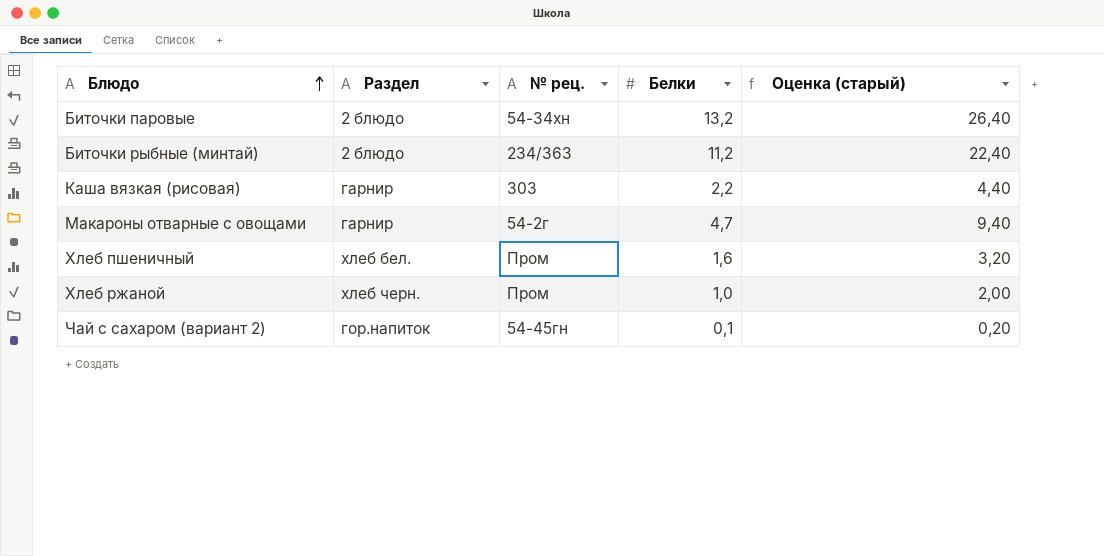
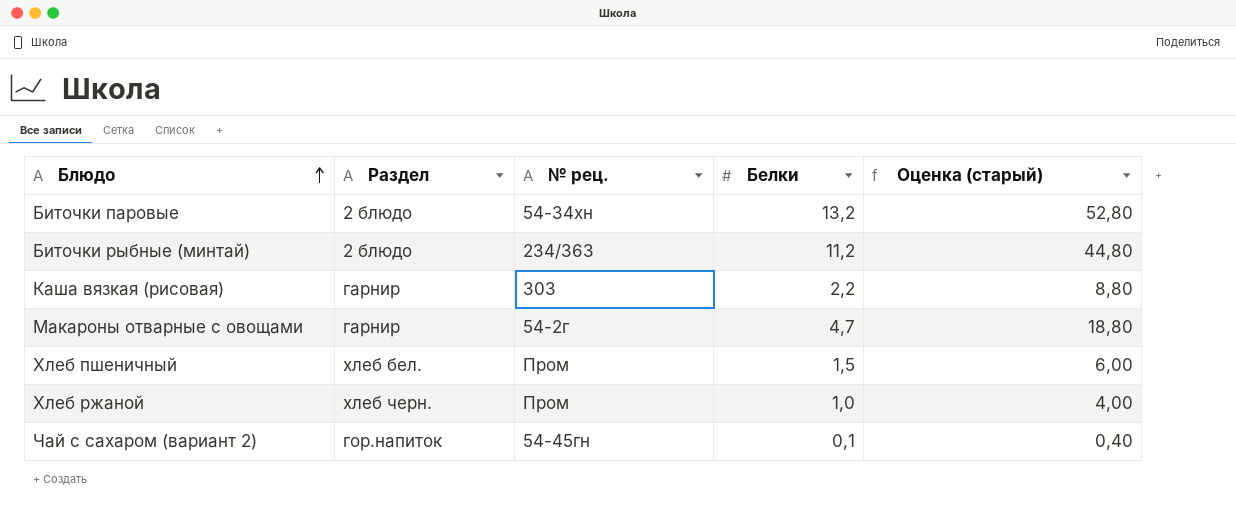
column Оценка (старый) | formula: [Белки] * 2 -> [Белки] * 4
Хлеб пшеничный | Белки: 1,6 -> 1,5

